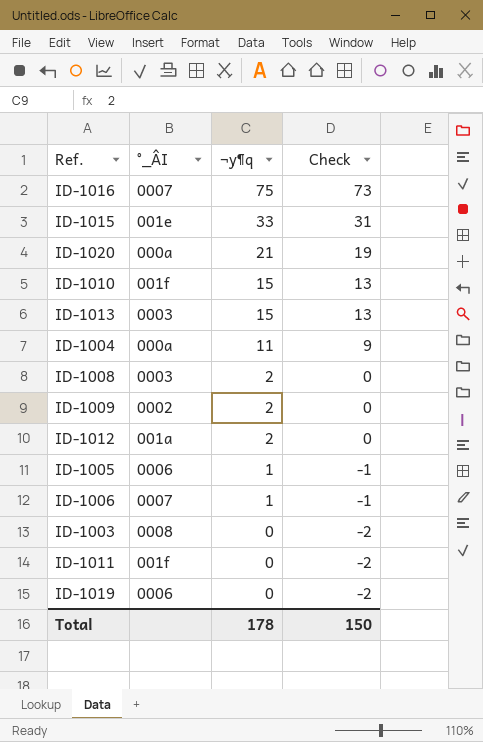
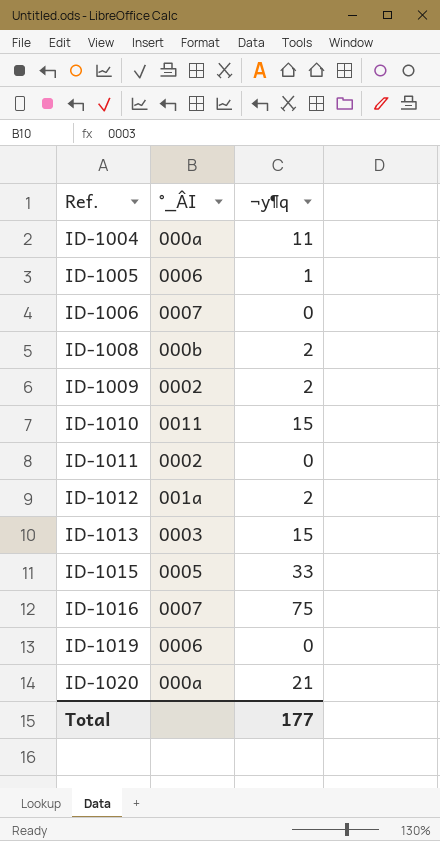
row order: ¬y¶q descending -> Ref. ascending
column Check | formula: [¬y¶q] - 2 -> none
row ID-1003: 0008 | 0 | -2 -> none
ID-1006 | ¬y¶q: 1 -> 0
ID-1008 | °_ÂI: 0003 -> 000b
ID-1010 | °_ÂI: 001f -> 0011
ID-1011 | °_ÂI: 001f -> 0002
ID-1015 | °_ÂI: 001e -> 0005
Total | ¬y¶q: 178 -> 177

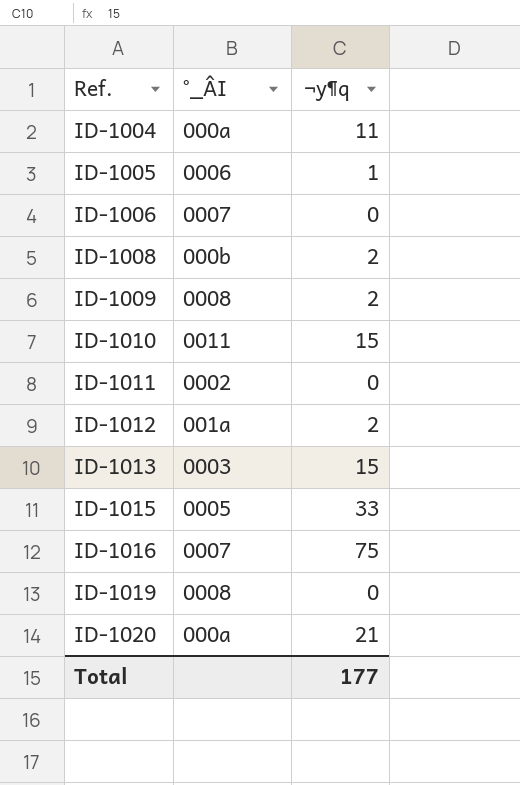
ID-1009 | °_ÂI: 0002 -> 0008
ID-1019 | °_ÂI: 0006 -> 0008

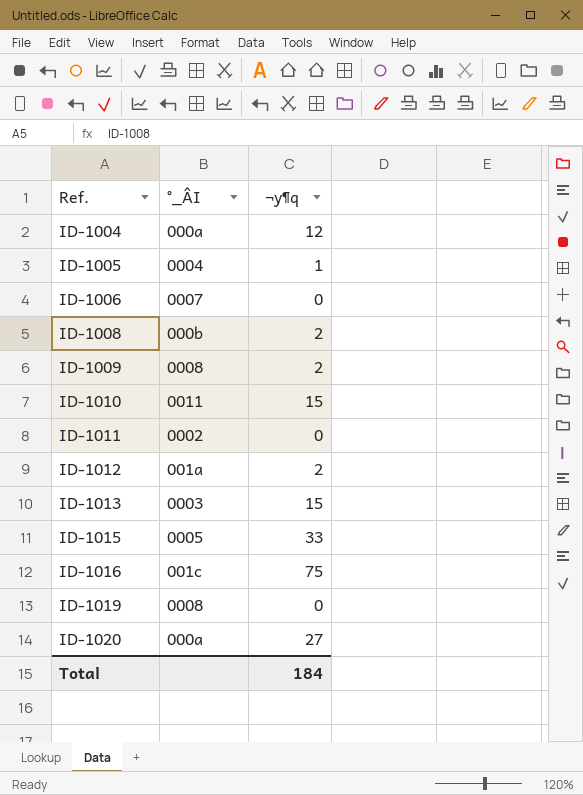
ID-1004 | ¬y¶q: 11 -> 12
ID-1005 | °_ÂI: 0006 -> 0004
ID-1016 | °_ÂI: 0007 -> 001c
ID-1020 | ¬y¶q: 21 -> 27
Total | ¬y¶q: 177 -> 184

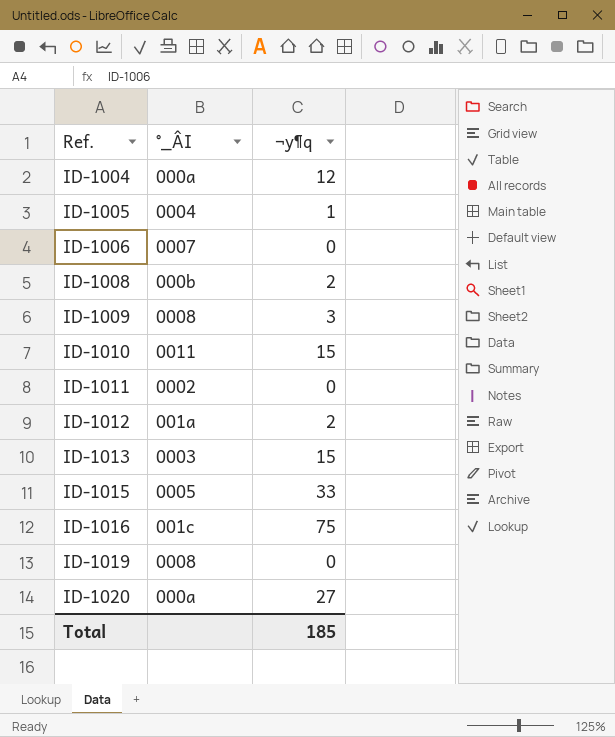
ID-1009 | ¬y¶q: 2 -> 3
Total | ¬y¶q: 184 -> 185

